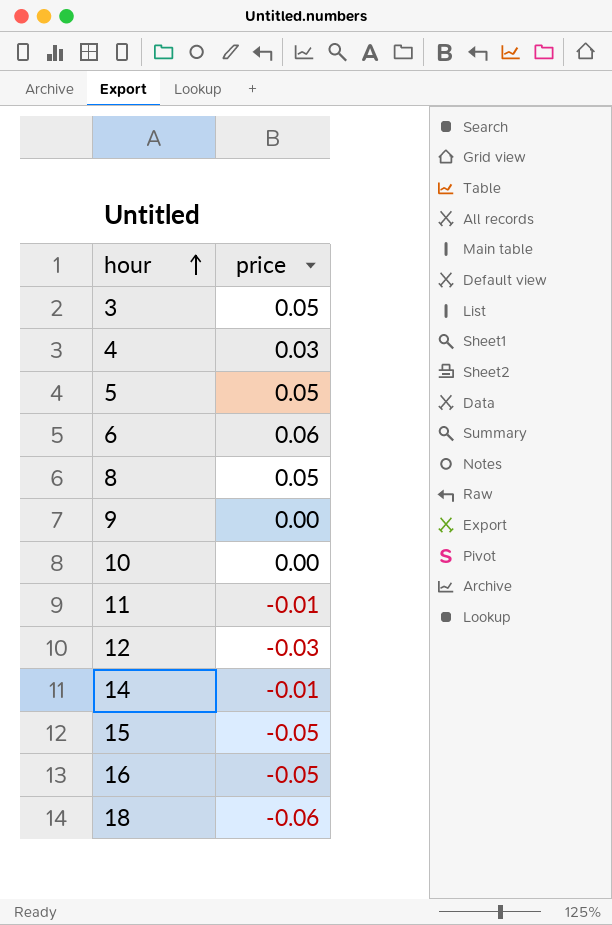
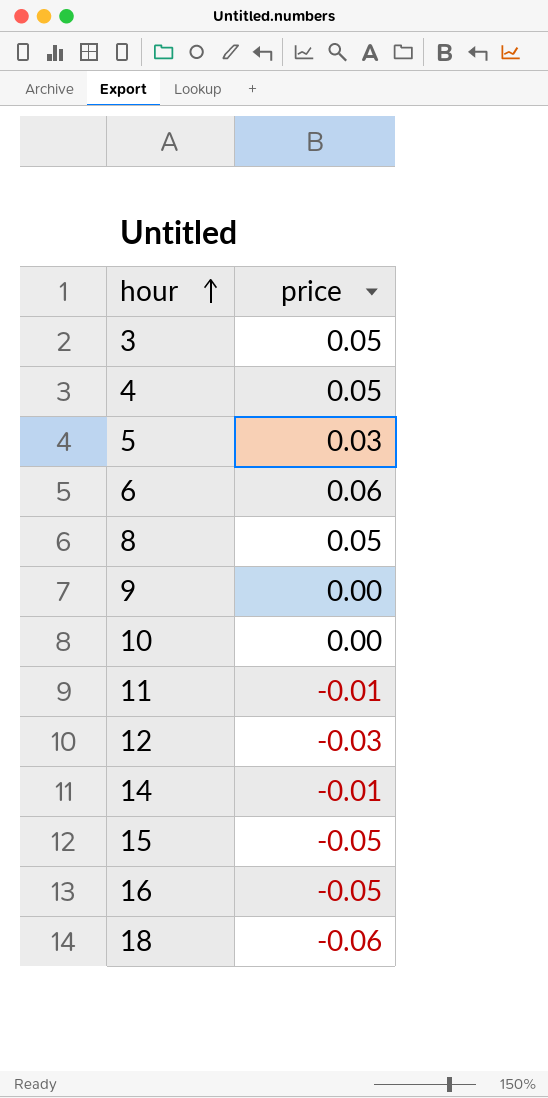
4 | price: 0.03 -> 0.05
5 | price: 0.05 -> 0.03

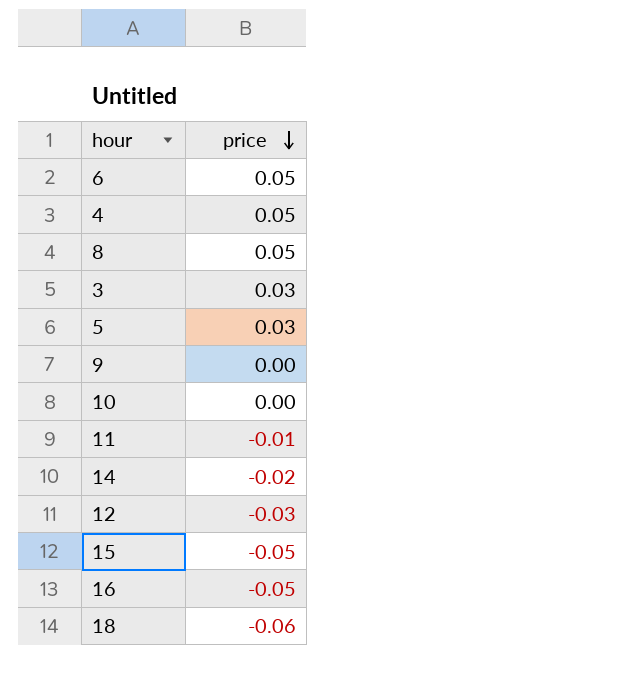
row order: hour ascending -> price descending
6 | price: 0.06 -> 0.05
3 | price: 0.05 -> 0.03
14 | price: -0.01 -> -0.02

